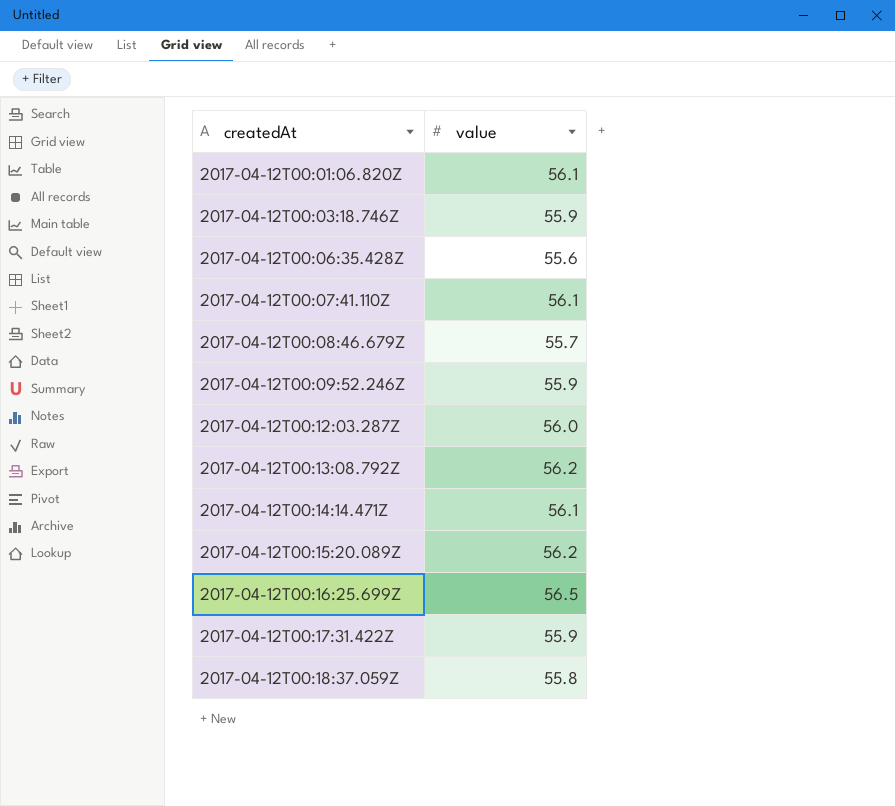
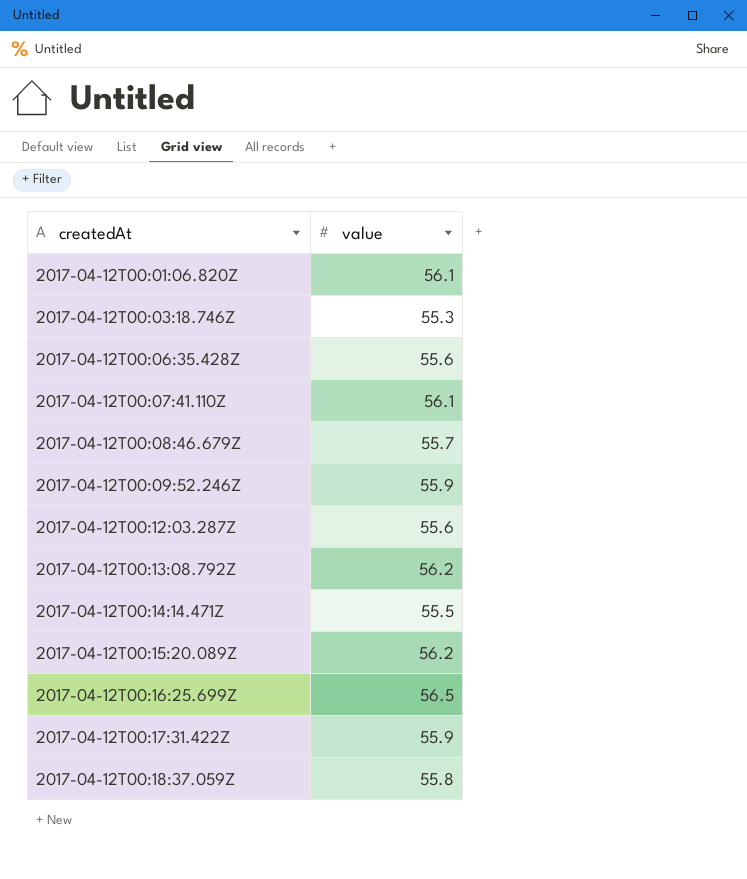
2017-04-12T00:03:18.746Z | value: 55.9 -> 55.3
2017-04-12T00:12:03.287Z | value: 56.0 -> 55.6
2017-04-12T00:14:14.471Z | value: 56.1 -> 55.5

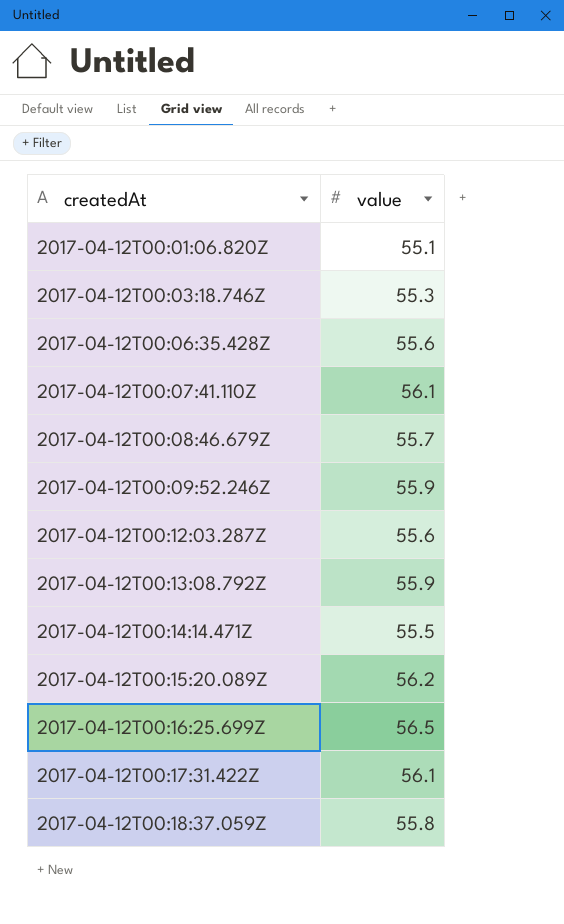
2017-04-12T00:01:06.820Z | value: 56.1 -> 55.1
2017-04-12T00:13:08.792Z | value: 56.2 -> 55.9
2017-04-12T00:17:31.422Z | value: 55.9 -> 56.1

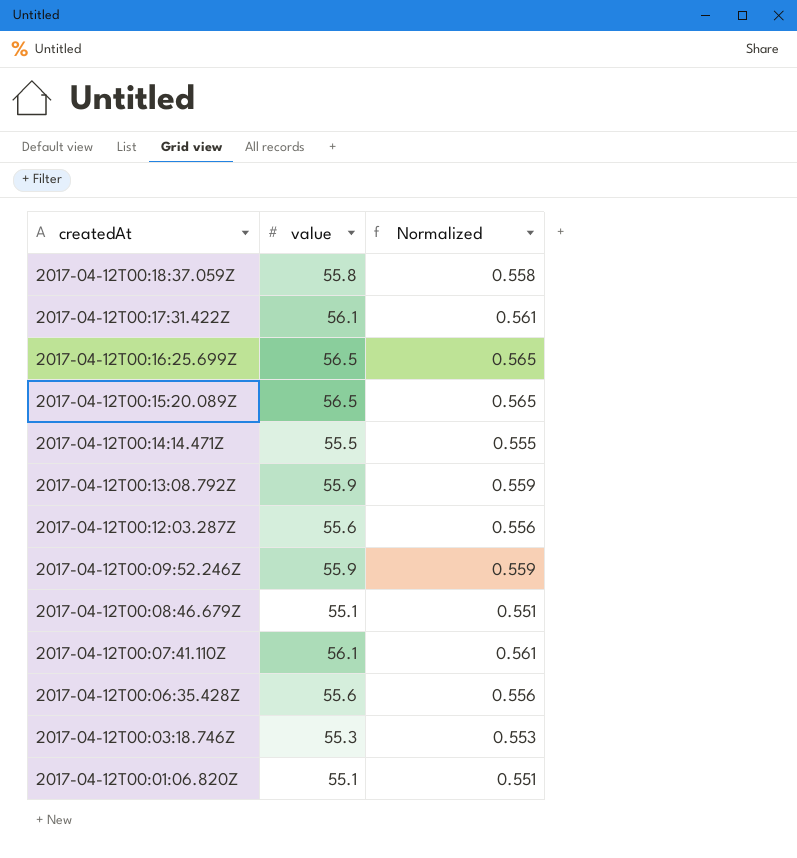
row order: createdAt ascending -> createdAt descending
column Normalized | formula: none -> [value] * 0.01
2017-04-12T00:15:20.089Z | value: 56.2 -> 56.5
2017-04-12T00:08:46.679Z | value: 55.7 -> 55.1

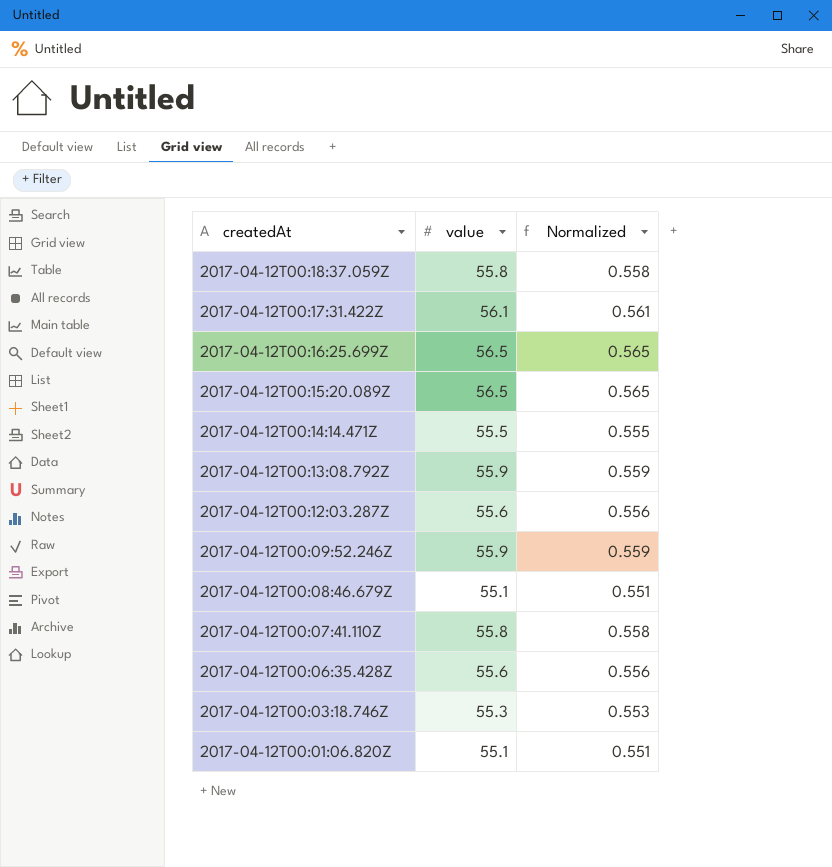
2017-04-12T00:07:41.110Z | value: 56.1 -> 55.8
2017-04-12T00:07:41.110Z | Normalized: 0.561 -> 0.558

